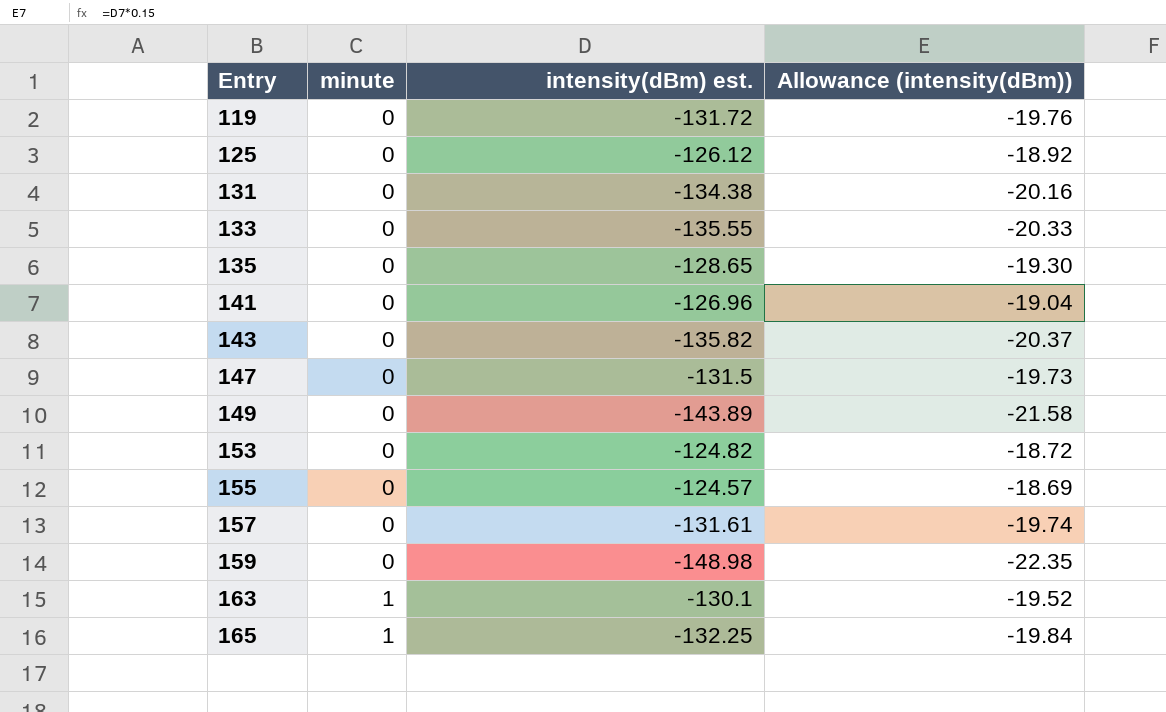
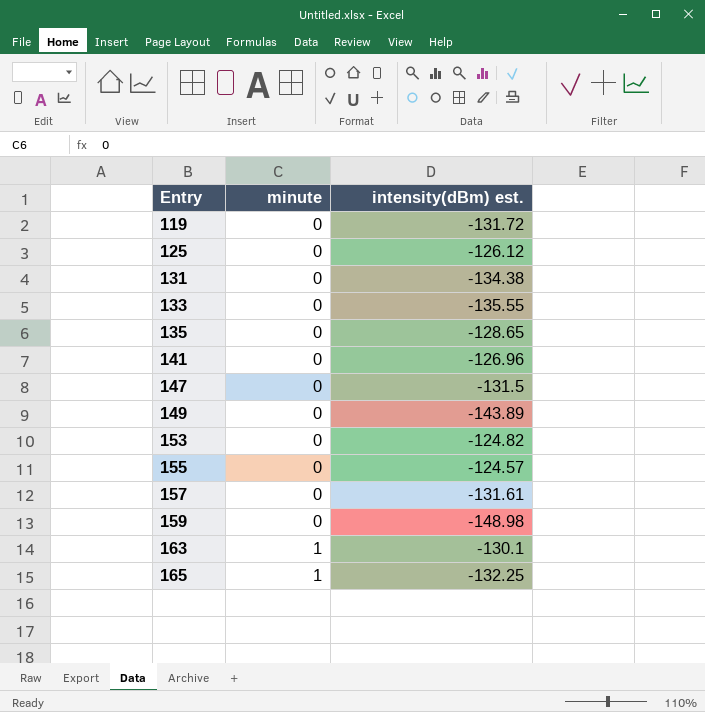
column Allowance (intensity(dBm)) | formula: [intensity(dBm) est.] * 0.15 -> none
row 143: 0 | -135.82 | -20.37 -> none

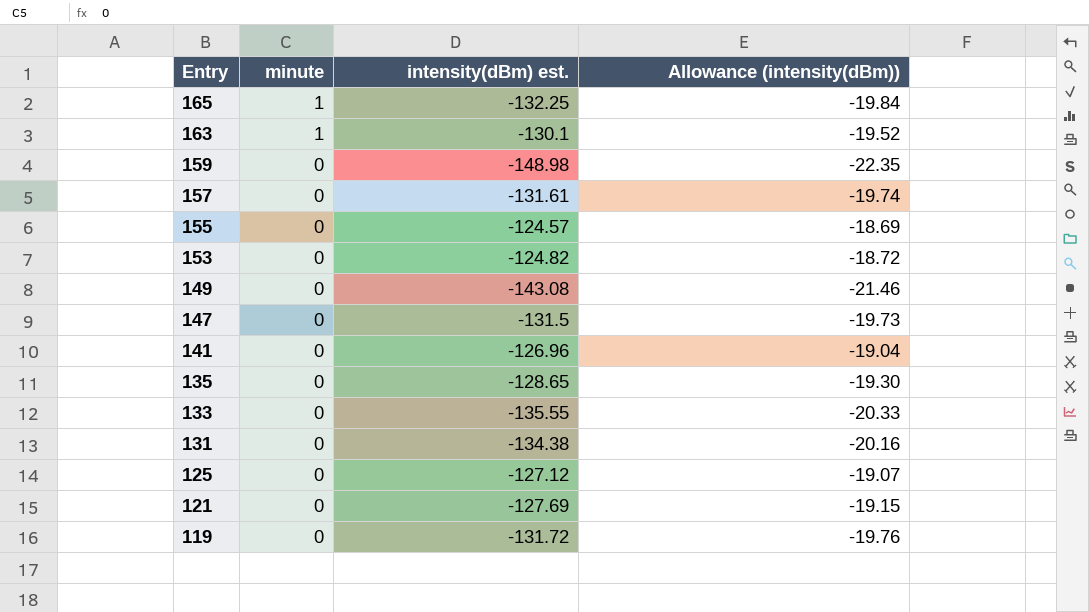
row order: Entry ascending -> Entry descending
column Allowance (intensity(dBm)) | formula: none -> [intensity(dBm) est.] * 0.15
149 | intensity(dBm) est.: -143.89 -> -143.08
125 | intensity(dBm) est.: -126.12 -> -127.12
row 121: none -> 0 | -127.69 | -19.15

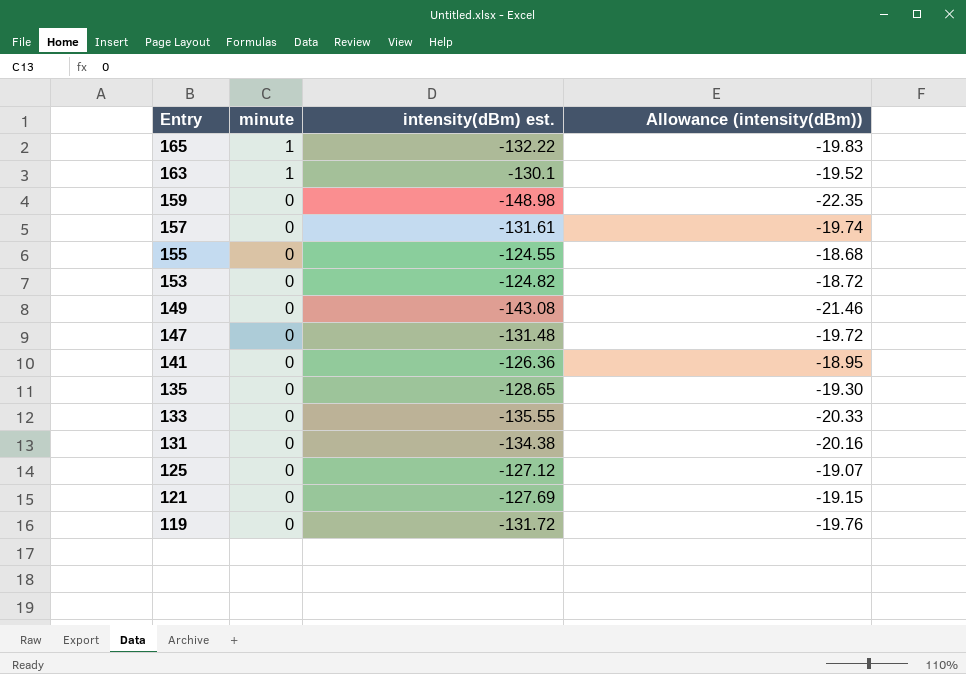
165 | intensity(dBm) est.: -132.25 -> -132.22
165 | Allowance (intensity(dBm)): -19.84 -> -19.83
155 | intensity(dBm) est.: -124.57 -> -124.55
155 | Allowance (intensity(dBm)): -18.69 -> -18.68
147 | intensity(dBm) est.: -131.5 -> -131.48
147 | Allowance (intensity(dBm)): -19.73 -> -19.72
141 | intensity(dBm) est.: -126.96 -> -126.36
141 | Allowance (intensity(dBm)): -19.04 -> -18.95

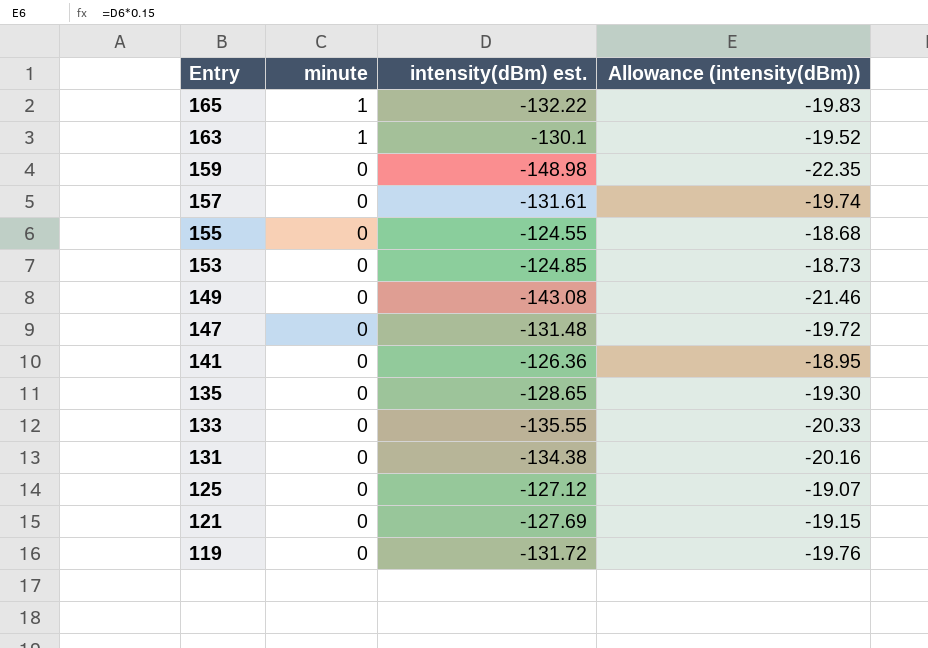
153 | intensity(dBm) est.: -124.82 -> -124.85
153 | Allowance (intensity(dBm)): -18.72 -> -18.73

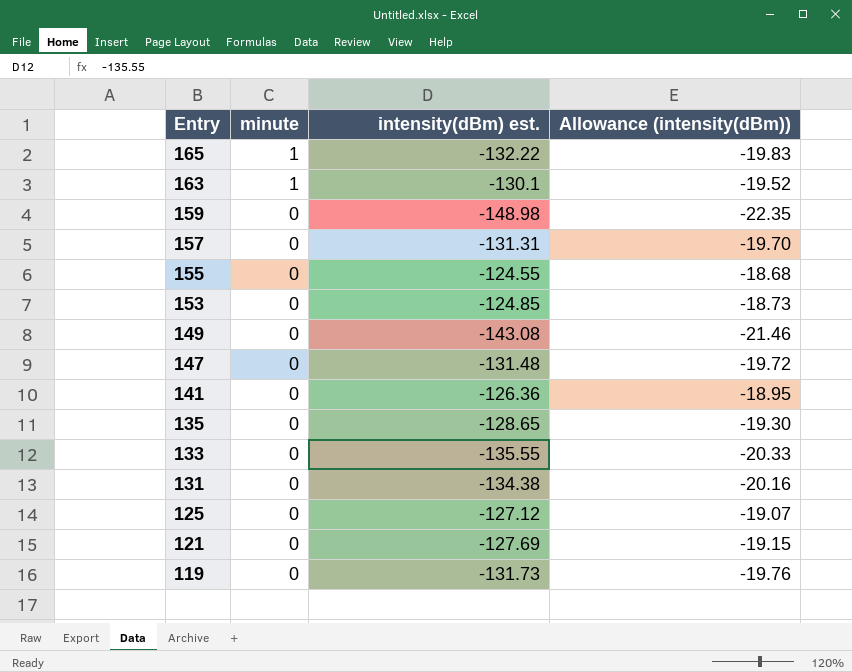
157 | intensity(dBm) est.: -131.61 -> -131.31
157 | Allowance (intensity(dBm)): -19.74 -> -19.70
119 | intensity(dBm) est.: -131.72 -> -131.73

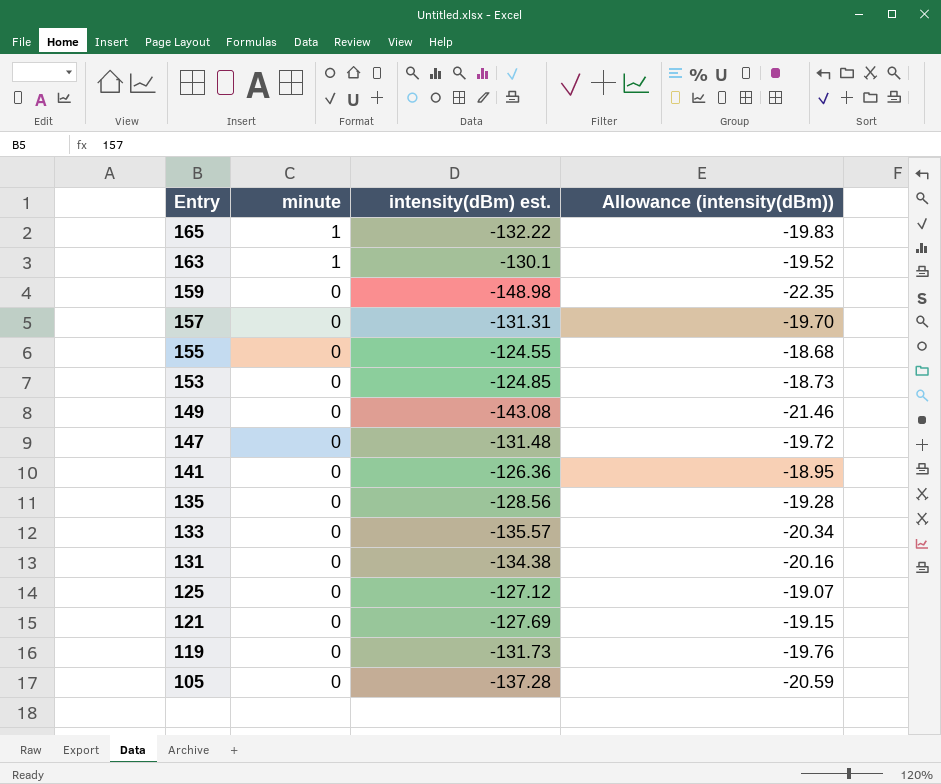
135 | intensity(dBm) est.: -128.65 -> -128.56
135 | Allowance (intensity(dBm)): -19.30 -> -19.28
133 | intensity(dBm) est.: -135.55 -> -135.57
133 | Allowance (intensity(dBm)): -20.33 -> -20.34
row 105: none -> 0 | -137.28 | -20.59

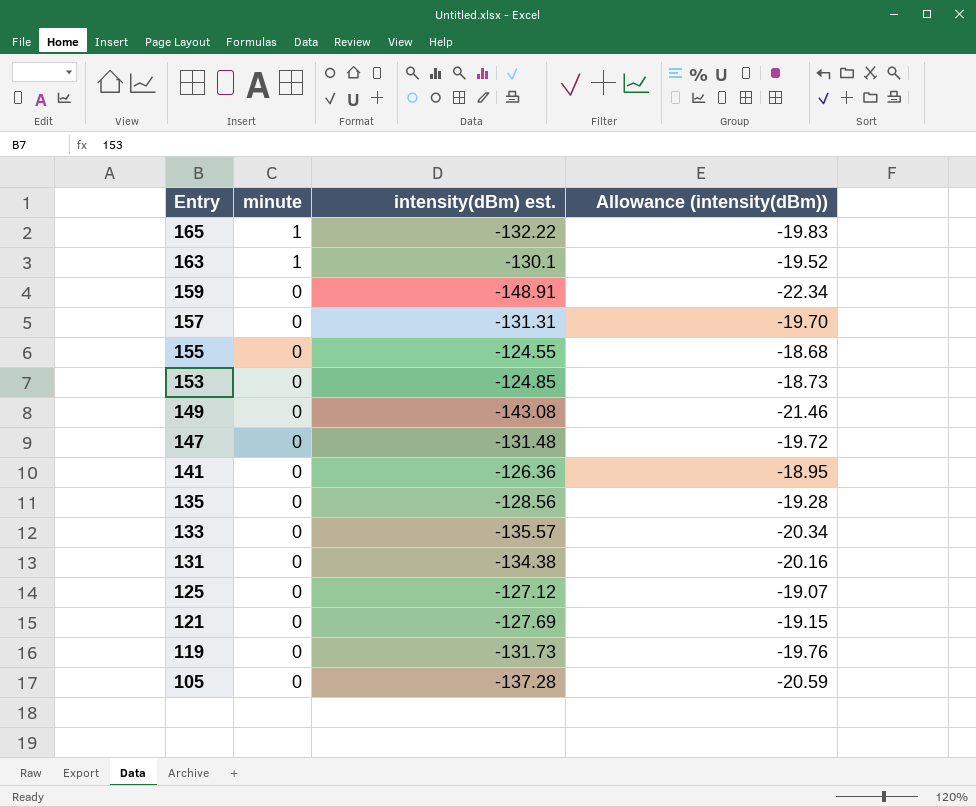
159 | intensity(dBm) est.: -148.98 -> -148.91
159 | Allowance (intensity(dBm)): -22.35 -> -22.34

